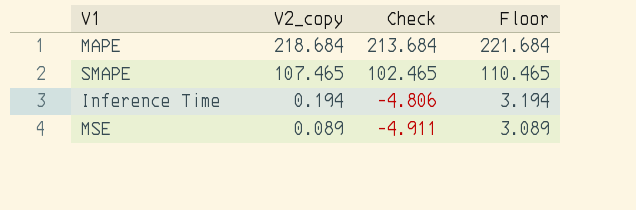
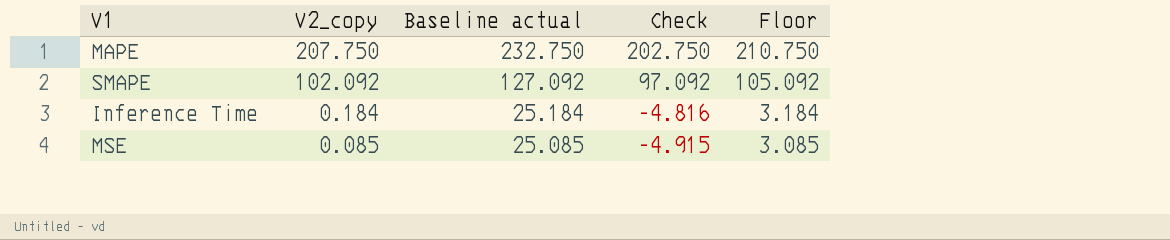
column Baseline actual | formula: none -> [V2_copy] + 25
MAPE | V2_copy: 218.684 -> 207.750
MAPE | Check: 213.684 -> 202.750
MAPE | Floor: 221.684 -> 210.750
SMAPE | V2_copy: 107.465 -> 102.092
SMAPE | Check: 102.465 -> 97.092
SMAPE | Floor: 110.465 -> 105.092
Inference Time | V2_copy: 0.194 -> 0.184
Inference Time | Check: -4.806 -> -4.816
Inference Time | Floor: 3.194 -> 3.184
MSE | V2_copy: 0.089 -> 0.085
MSE | Check: -4.911 -> -4.915
MSE | Floor: 3.089 -> 3.085

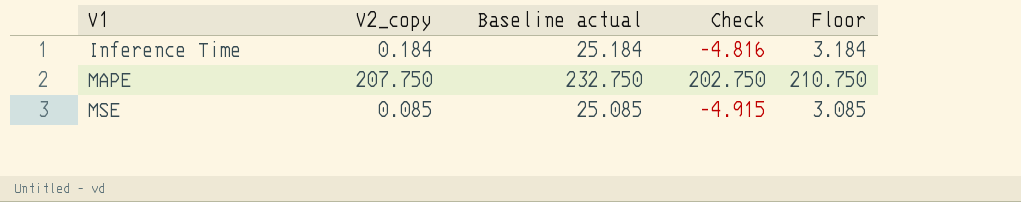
row order: V2_copy descending -> V1 ascending
row SMAPE: 102.092 | 127.092 | 97.092 | 105.092 -> none

